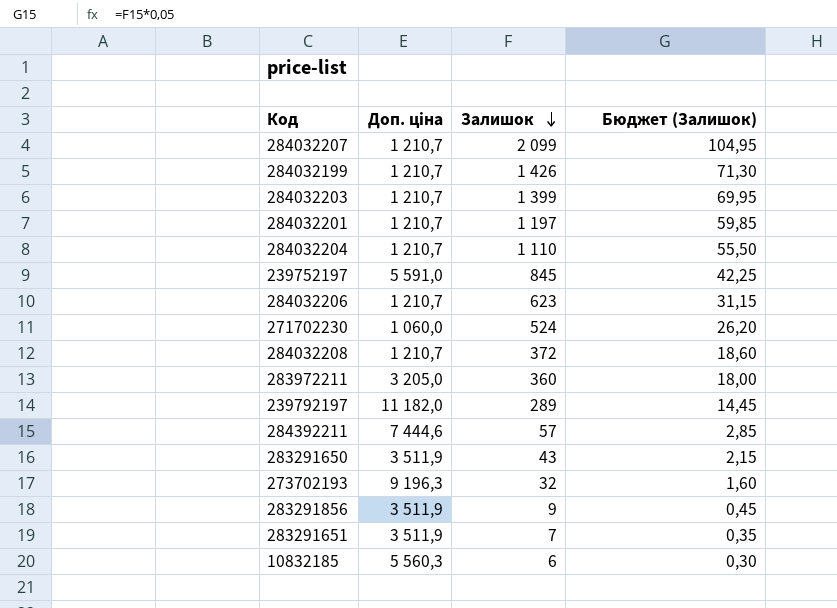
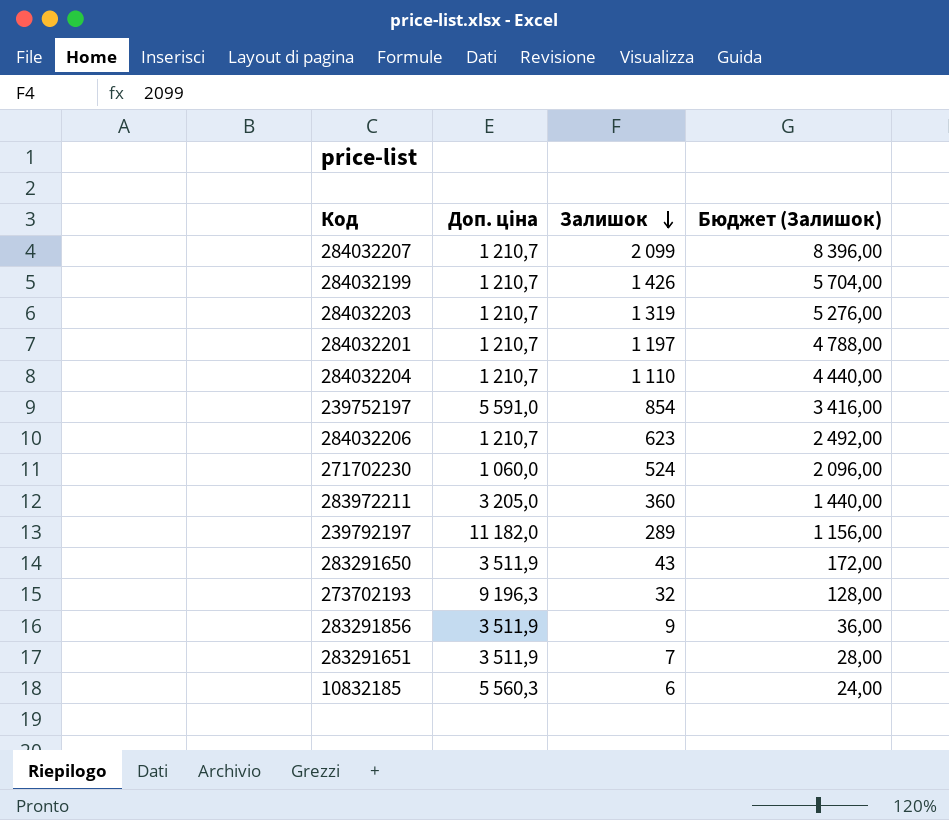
column Бюджет (Залишок) | formula: [Залишок] * 0,05 -> [Залишок] * 4
row 284032208: 1 210,7 | 372 | 18,60 -> none
row 284392211: 7 444,6 | 57 | 2,85 -> none
284032203 | Залишок: 1 399 -> 1 319
239752197 | Залишок: 845 -> 854

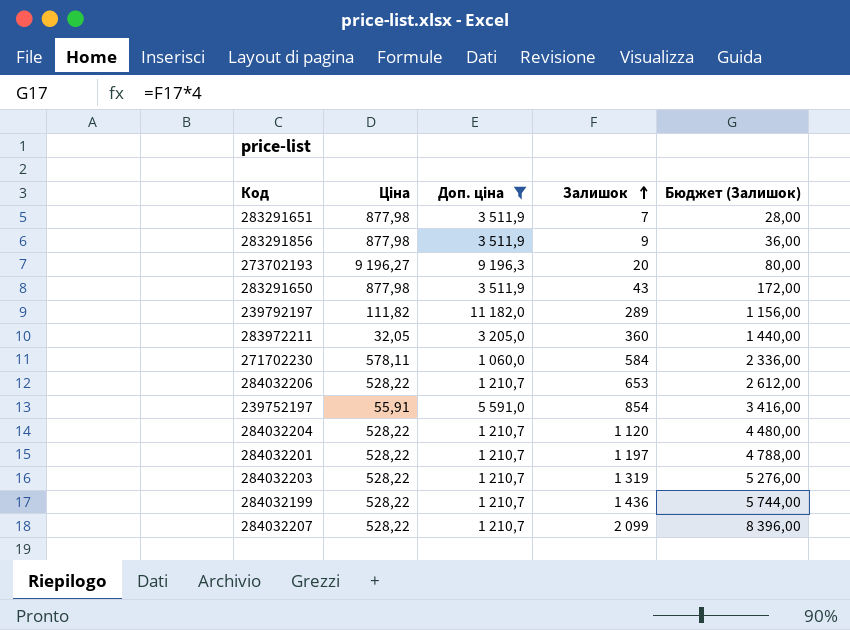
filter: none -> Доп. ціна != 5 560,3
row order: Залишок descending -> Залишок ascending
column Ціна | position: none -> 2
273702193 | Залишок: 32 -> 20
273702193 | Бюджет (Залишок): 128,00 -> 80,00
271702230 | Залишок: 524 -> 584
271702230 | Бюджет (Залишок): 2 096,00 -> 2 336,00
284032206 | Залишок: 623 -> 653
284032206 | Бюджет (Залишок): 2 492,00 -> 2 612,00
284032204 | Залишок: 1 110 -> 1 120
284032204 | Бюджет (Залишок): 4 440,00 -> 4 480,00
284032199 | Залишок: 1 426 -> 1 436
284032199 | Бюджет (Залишок): 5 704,00 -> 5 744,00

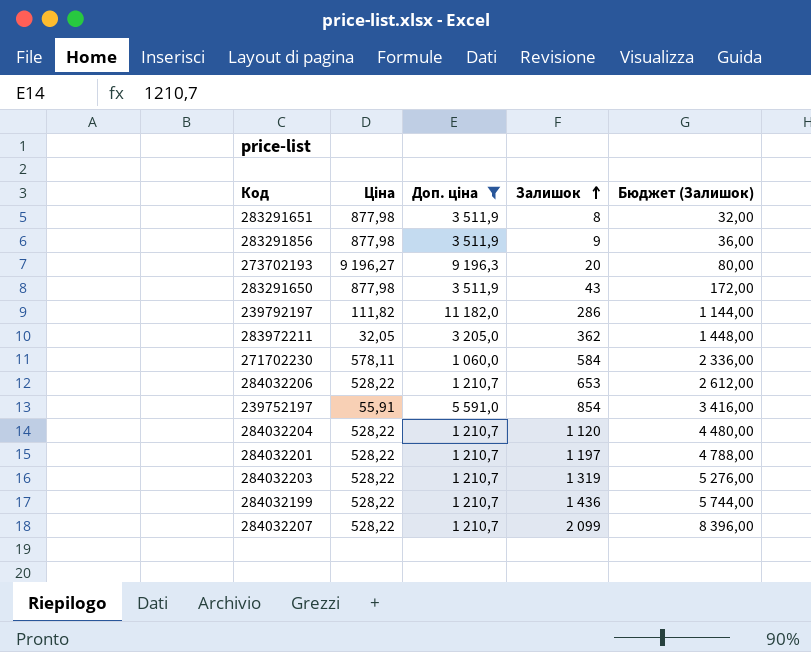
283291651 | Залишок: 7 -> 8
283291651 | Бюджет (Залишок): 28,00 -> 32,00
239792197 | Залишок: 289 -> 286
239792197 | Бюджет (Залишок): 1 156,00 -> 1 144,00
283972211 | Залишок: 360 -> 362
283972211 | Бюджет (Залишок): 1 440,00 -> 1 448,00

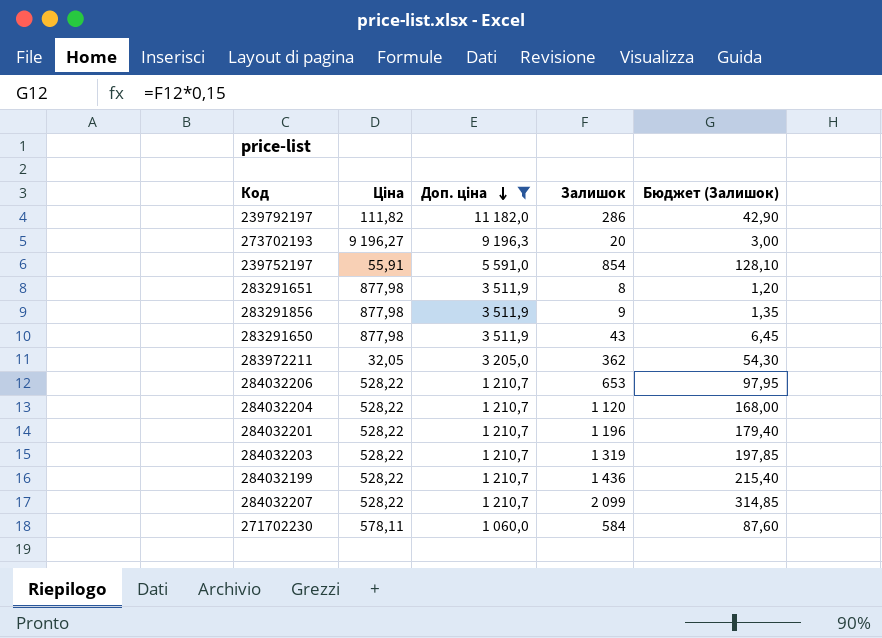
row order: Залишок ascending -> Доп. ціна descending
column Бюджет (Залишок) | formula: [Залишок] * 4 -> [Залишок] * 0,15
284032201 | Залишок: 1 197 -> 1 196

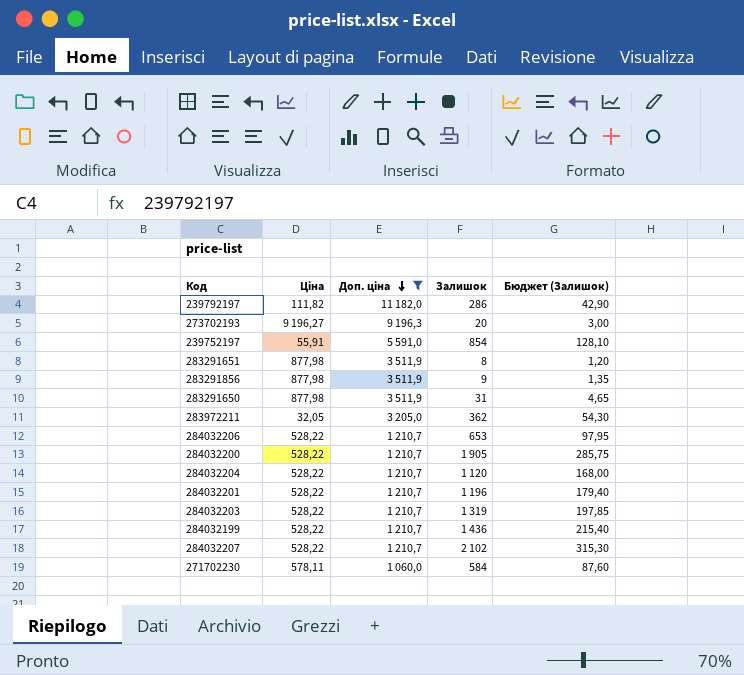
283291650 | Залишок: 43 -> 31
283291650 | Бюджет (Залишок): 6,45 -> 4,65
row 284032200: none -> 528,22 | 1 210,7 | 1 905 | 285,75
284032207 | Залишок: 2 099 -> 2 102
284032207 | Бюджет (Залишок): 314,85 -> 315,30

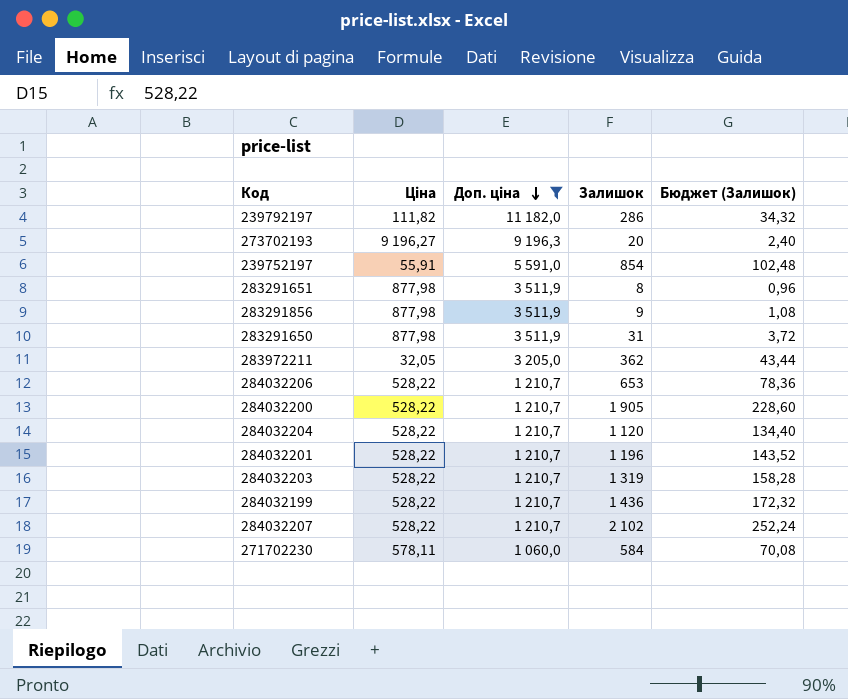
column Бюджет (Залишок) | formula: [Залишок] * 0,15 -> [Залишок] * 0,12

